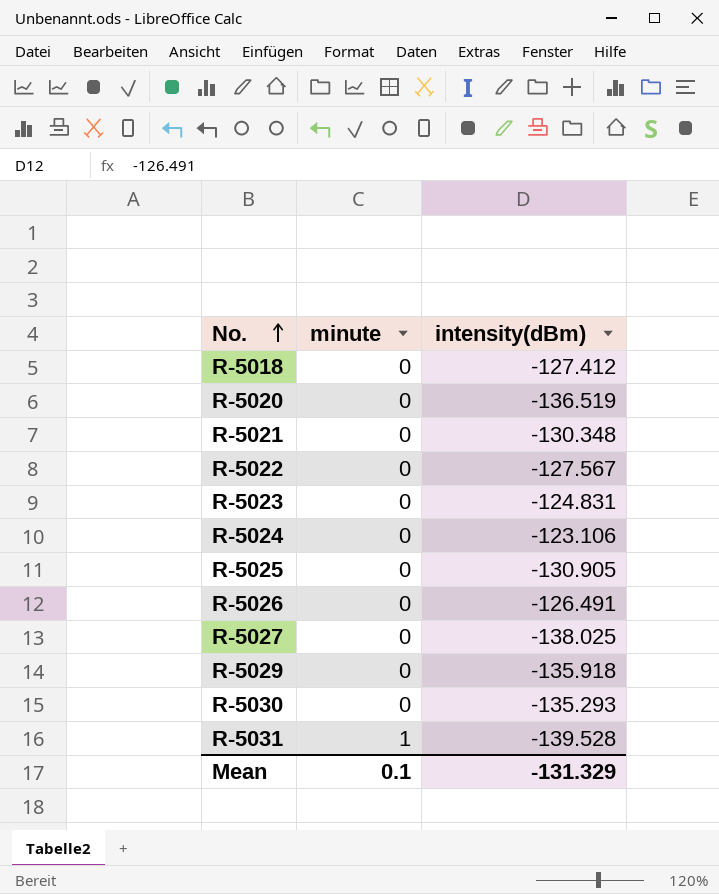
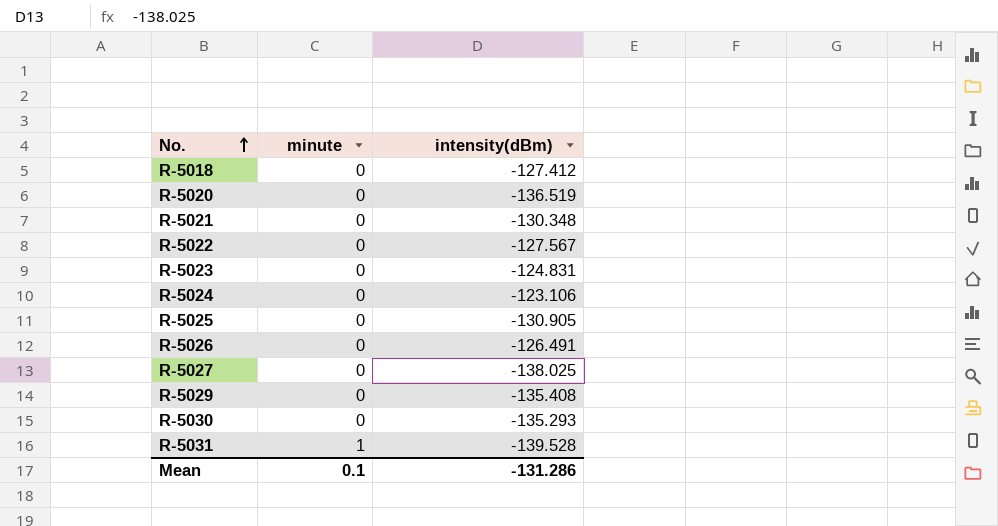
R-5029 | intensity(dBm): -135.918 -> -135.408
Mean | intensity(dBm): -131.329 -> -131.286

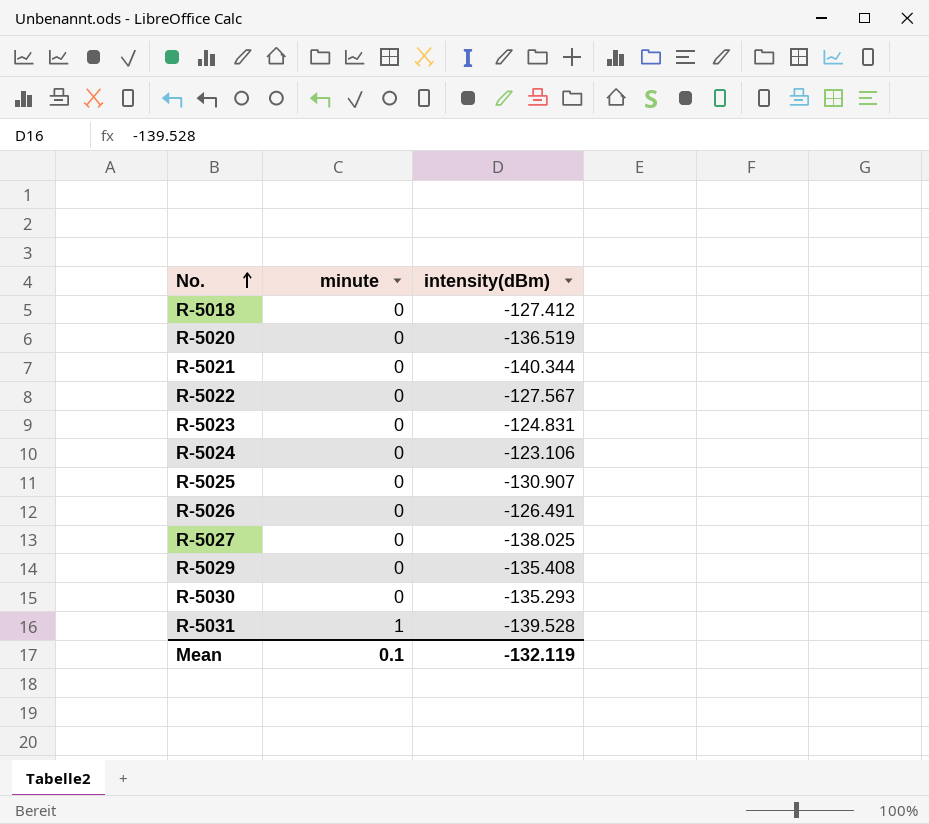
R-5021 | intensity(dBm): -130.348 -> -140.344
R-5025 | intensity(dBm): -130.905 -> -130.907
Mean | intensity(dBm): -131.286 -> -132.119

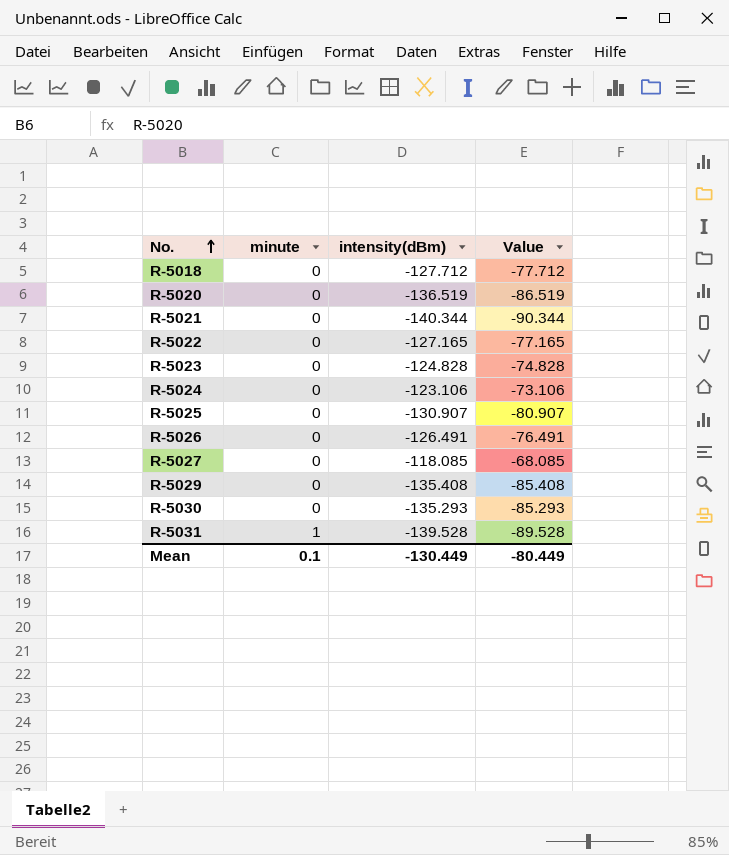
column Value | formula: none -> [intensity(dBm)] + 50
R-5018 | intensity(dBm): -127.412 -> -127.712
R-5022 | intensity(dBm): -127.567 -> -127.165
R-5023 | intensity(dBm): -124.831 -> -124.828
R-5027 | intensity(dBm): -138.025 -> -118.085
Mean | intensity(dBm): -132.119 -> -130.449

